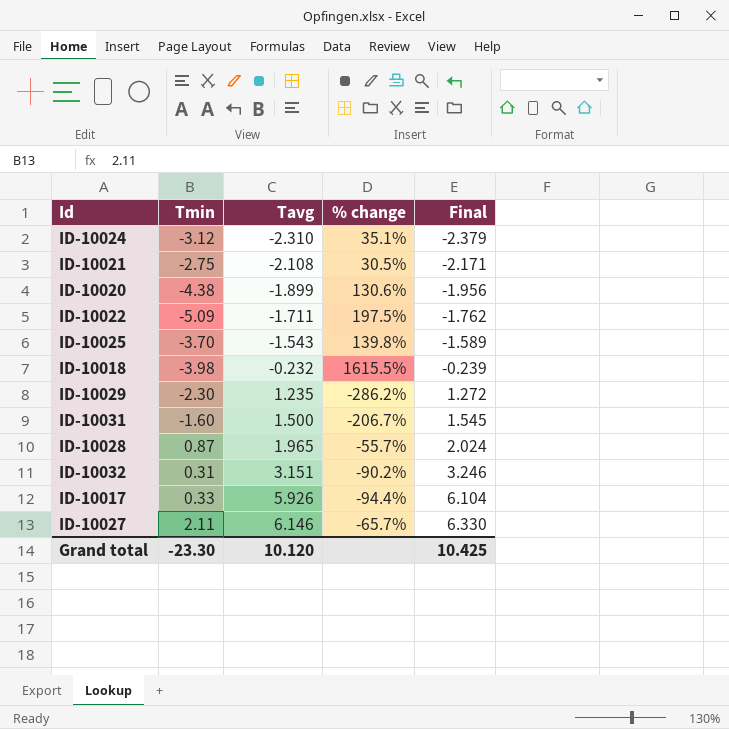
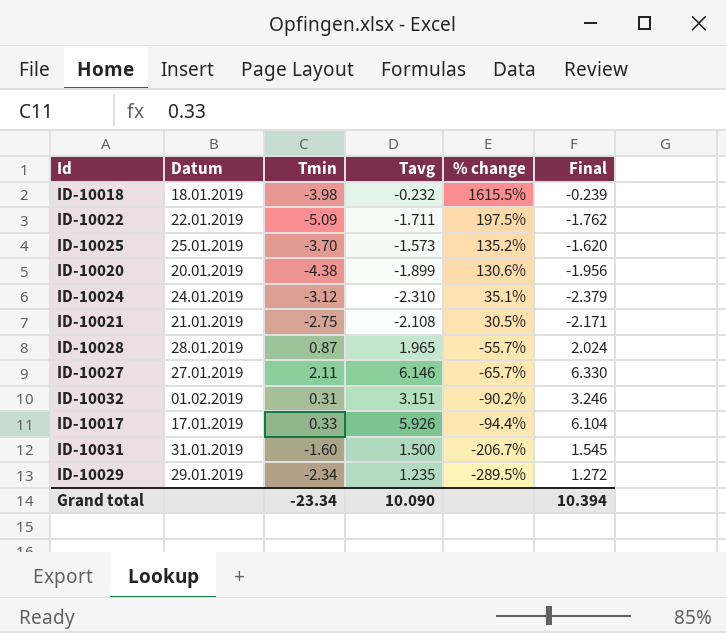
row order: Tavg ascending -> % change descending
column Datum | position: none -> 2
ID-10025 | Tavg: -1.543 -> -1.573
ID-10025 | % change: 139.8% -> 135.2%
ID-10025 | Final: -1.589 -> -1.620
ID-10029 | Tmin: -2.30 -> -2.34
ID-10029 | % change: -286.2% -> -289.5%
Grand total | Tmin: -23.30 -> -23.34
Grand total | Tavg: 10.120 -> 10.090
Grand total | Final: 10.425 -> 10.394

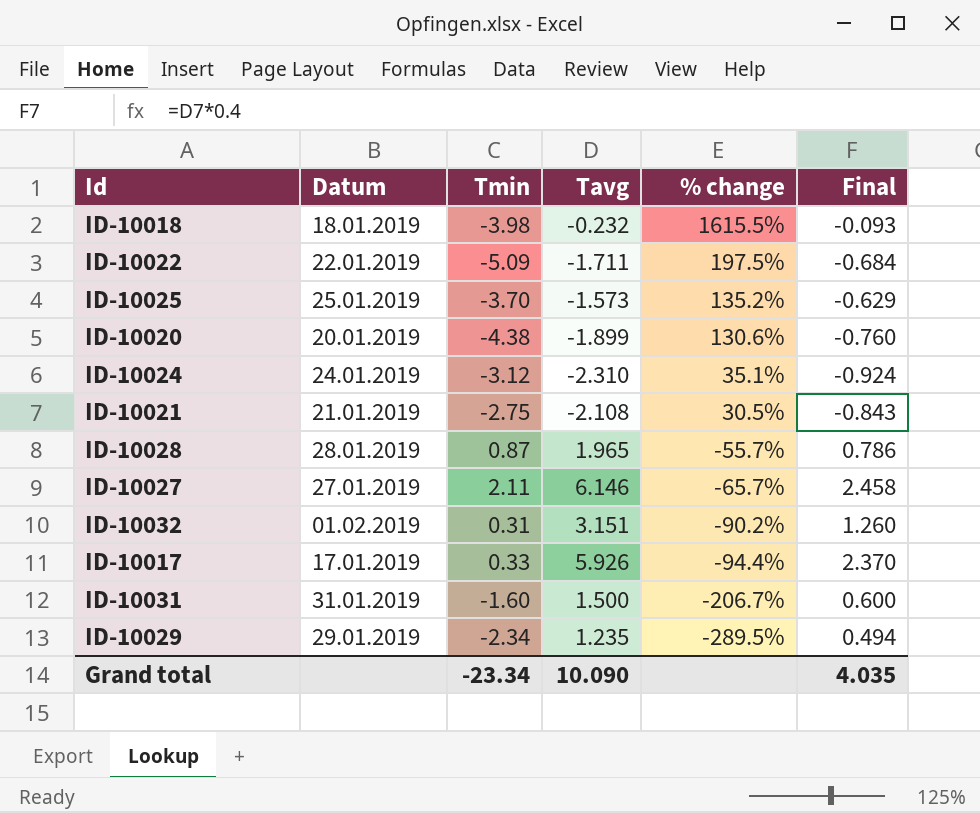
column Final | formula: [Tavg] * 1.03 -> [Tavg] * 0.4
Grand total | Final: 10.394 -> 4.035

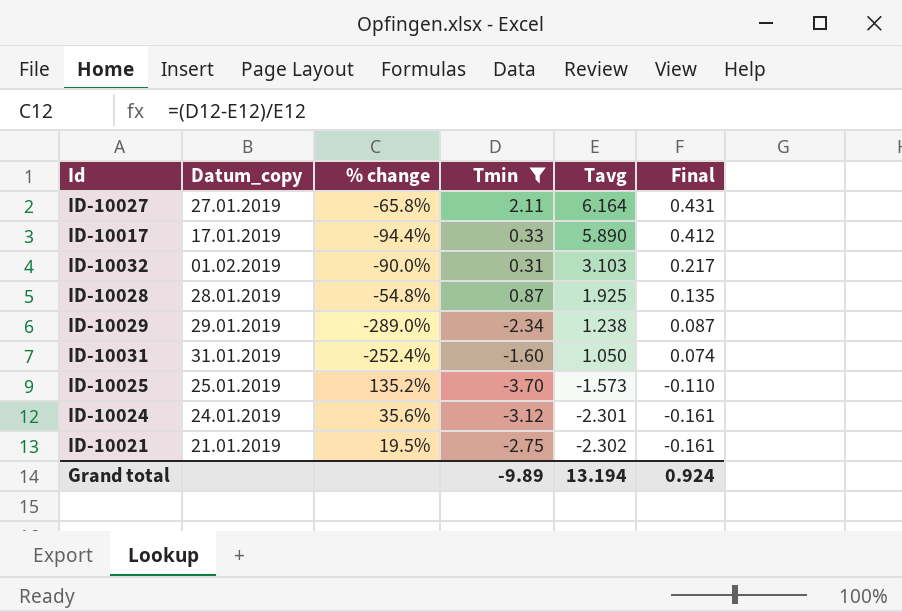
filter: none -> Tmin >= -3.70
row order: % change descending -> Tavg descending
column name: Datum -> Datum_copy
column % change | position: 5 -> 3
column Final | formula: [Tavg] * 0.4 -> [Tavg] * 0.07
ID-10027 | % change: -65.7% -> -65.8%
ID-10027 | Tavg: 6.146 -> 6.164
ID-10017 | Tavg: 5.926 -> 5.890
ID-10032 | % change: -90.2% -> -90.0%
ID-10032 | Tavg: 3.151 -> 3.103
ID-10028 | % change: -55.7% -> -54.8%
ID-10028 | Tavg: 1.965 -> 1.925
ID-10029 | % change: -289.5% -> -289.0%
ID-10029 | Tavg: 1.235 -> 1.238
ID-10031 | % change: -206.7% -> -252.4%
ID-10031 | Tavg: 1.500 -> 1.050
ID-10024 | % change: 35.1% -> 35.6%
ID-10024 | Tavg: -2.310 -> -2.301
ID-10021 | % change: 30.5% -> 19.5%
ID-10021 | Tavg: -2.108 -> -2.302
Grand total | Tmin: -23.34 -> -9.89
Grand total | Tavg: 10.090 -> 13.194
Grand total | Final: 4.035 -> 0.924

